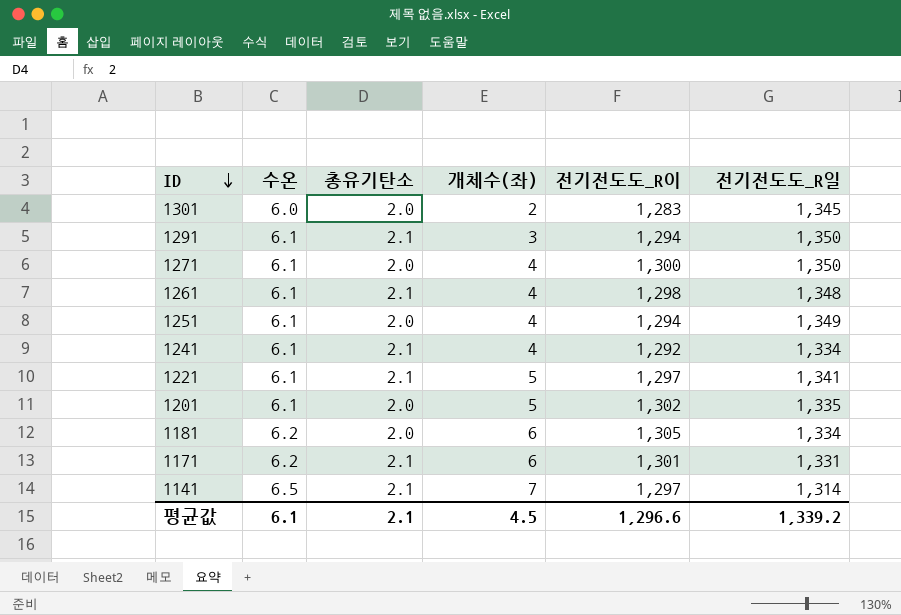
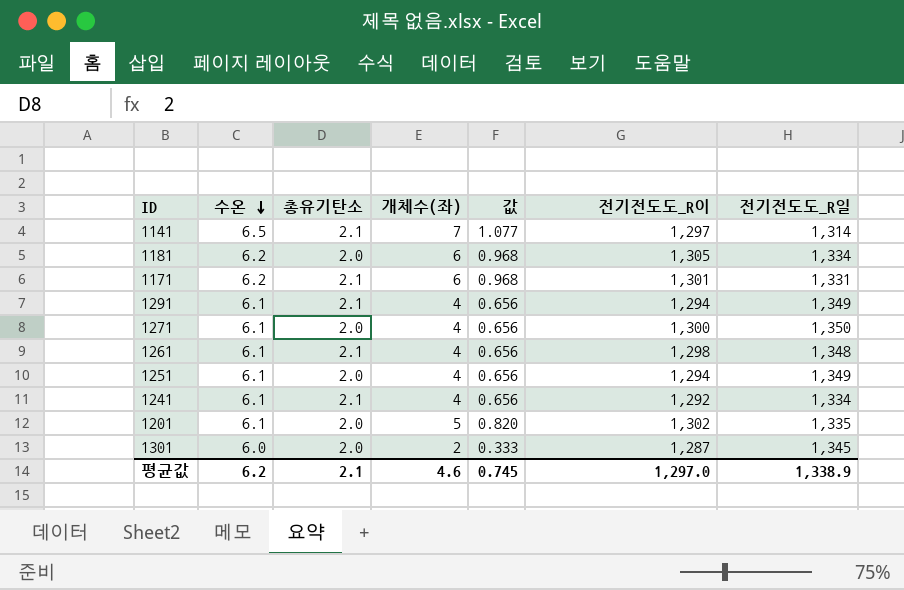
row order: ID descending -> 수온 descending
column 값 | formula: none -> [개체수(좌)] / [수온]
row 1221: 6.1 | 2.1 | 5 | 1,297 | 1,341 -> none
1291 | 개체수(좌): 3 -> 4
1291 | 전기전도도_R일: 1,350 -> 1,349
1301 | 전기전도도_R이: 1,283 -> 1,287
평균값 | 수온: 6.1 -> 6.2
평균값 | 개체수(좌): 4.5 -> 4.6
평균값 | 전기전도도_R이: 1,296.6 -> 1,297.0
평균값 | 전기전도도_R일: 1,339.2 -> 1,338.9

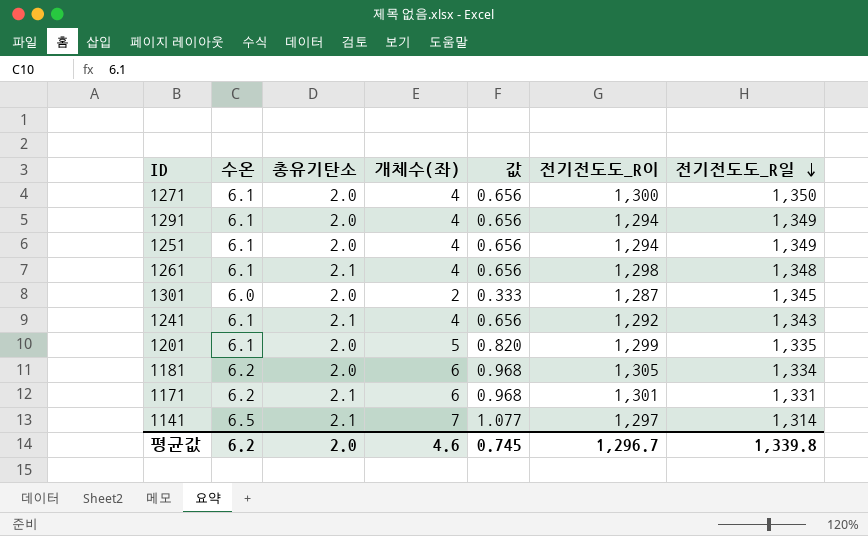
row order: 수온 descending -> 전기전도도_R일 descending
1291 | 총유기탄소: 2.1 -> 2.0
1241 | 전기전도도_R일: 1,334 -> 1,343
1201 | 전기전도도_R이: 1,302 -> 1,299
평균값 | 총유기탄소: 2.1 -> 2.0
평균값 | 전기전도도_R이: 1,297.0 -> 1,296.7
평균값 | 전기전도도_R일: 1,338.9 -> 1,339.8

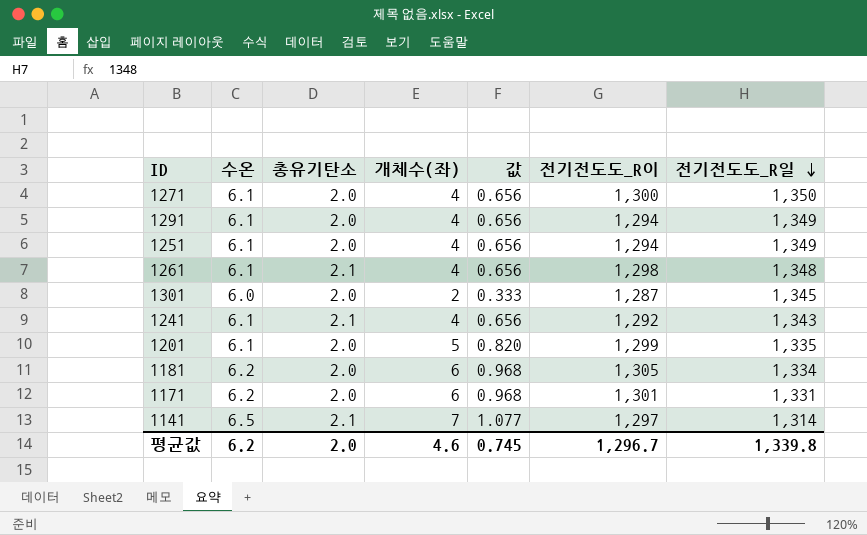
1171 | 총유기탄소: 2.1 -> 2.0

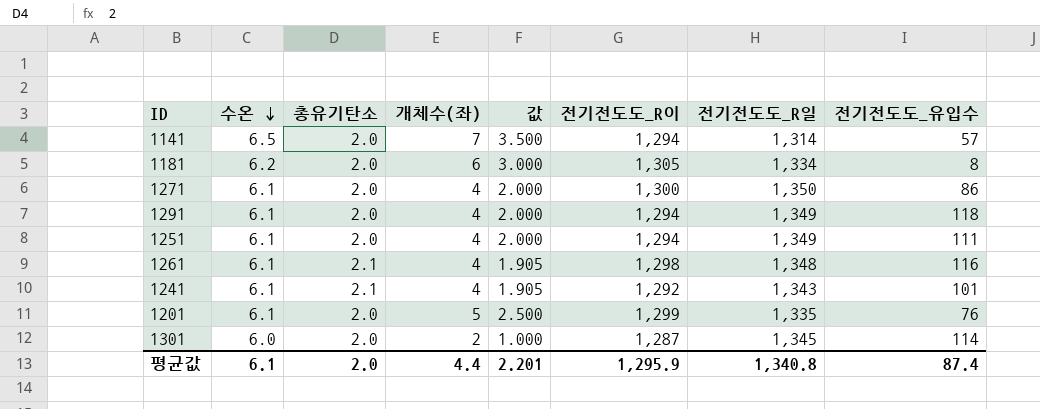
row order: 전기전도도_R일 descending -> 수온 descending
column 값 | formula: [개체수(좌)] / [수온] -> [개체수(좌)] / [총유기탄소]
column 전기전도도_유입수 | position: none -> 8
row 1171: 6.2 | 2.0 | 6 | 0.968 | 1,301 | 1,331 -> none
1141 | 총유기탄소: 2.1 -> 2.0
1141 | 전기전도도_R이: 1,297 -> 1,294
평균값 | 수온: 6.2 -> 6.1
평균값 | 개체수(좌): 4.6 -> 4.4
평균값 | 값: 0.745 -> 2.201
평균값 | 전기전도도_R이: 1,296.7 -> 1,295.9
평균값 | 전기전도도_R일: 1,339.8 -> 1,340.8

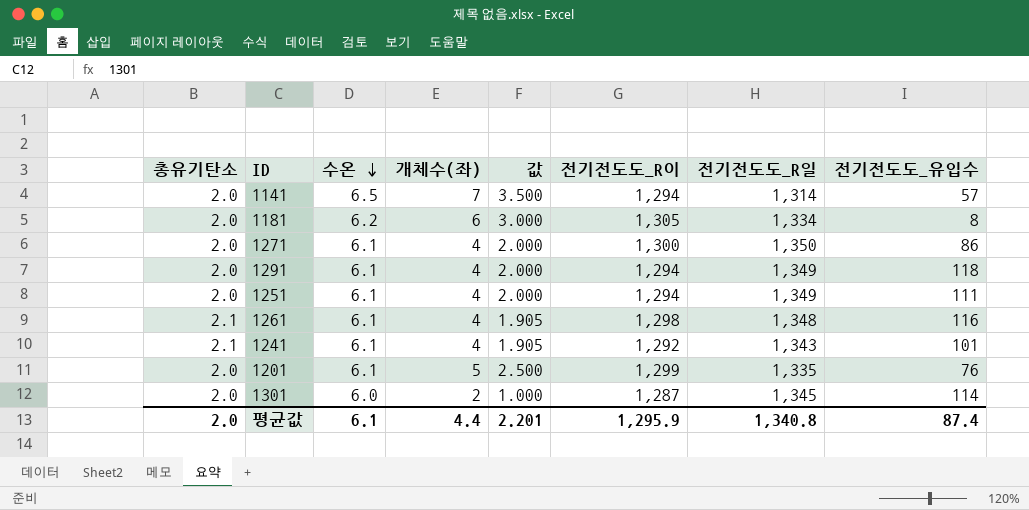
column 총유기탄소 | position: 3 -> 1

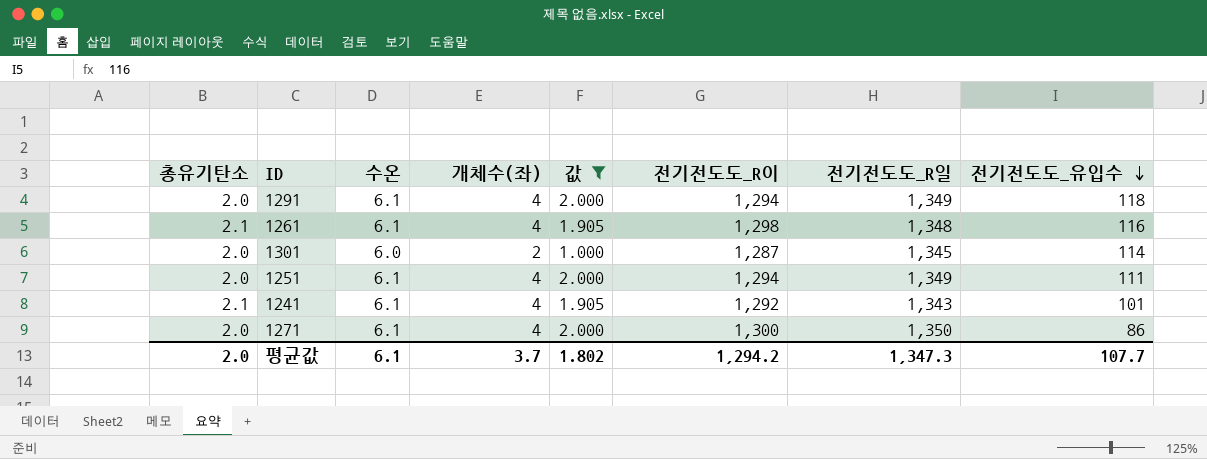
filter: none -> 값 <= 2.000
row order: 수온 descending -> 전기전도도_유입수 descending
평균값 | 개체수(좌): 4.4 -> 3.7
평균값 | 값: 2.201 -> 1.802
평균값 | 전기전도도_R이: 1,295.9 -> 1,294.2
평균값 | 전기전도도_R일: 1,340.8 -> 1,347.3
평균값 | 전기전도도_유입수: 87.4 -> 107.7

